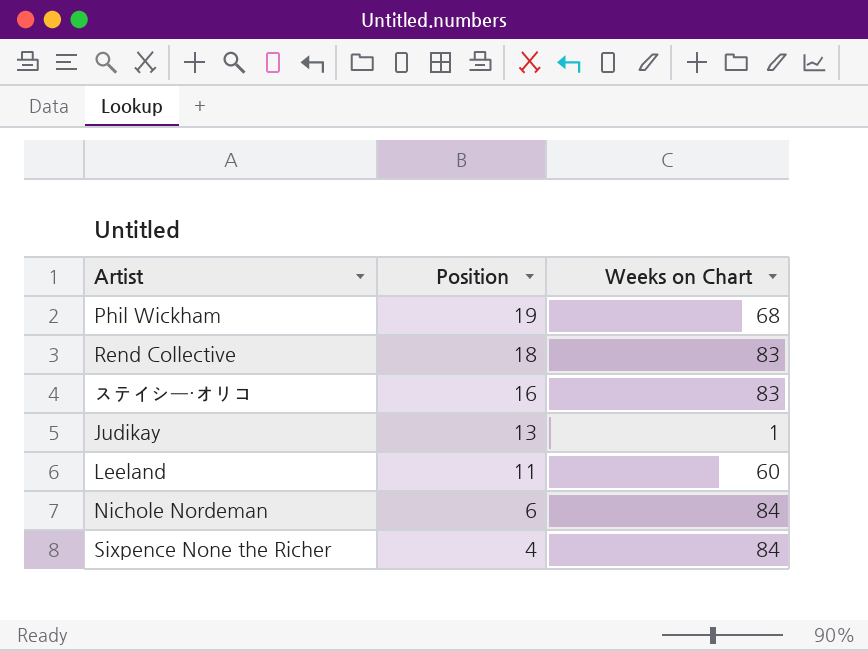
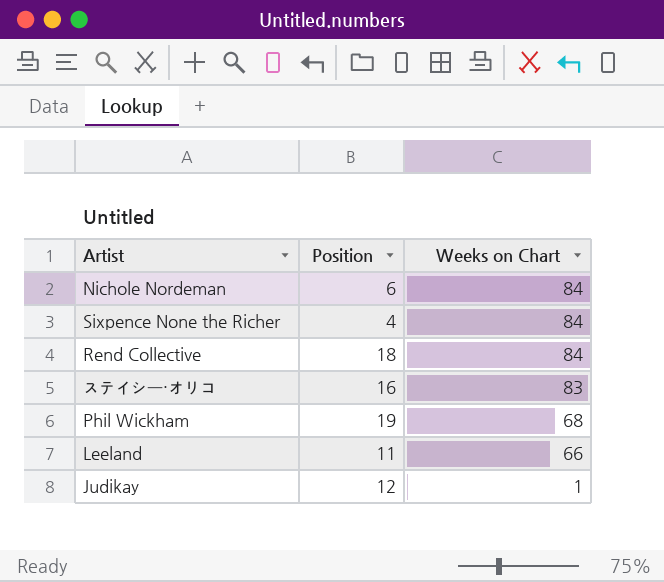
row order: Position descending -> Weeks on Chart descending
Rend Collective | Weeks on Chart: 83 -> 84
Leeland | Weeks on Chart: 60 -> 66
Judikay | Position: 13 -> 12

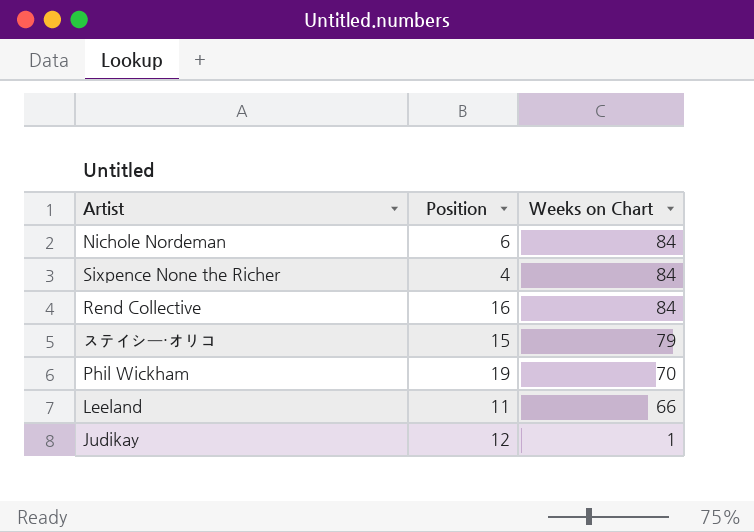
Rend Collective | Position: 18 -> 16
ステイシー・オリコ | Position: 16 -> 15
ステイシー・オリコ | Weeks on Chart: 83 -> 79
Phil Wickham | Weeks on Chart: 68 -> 70

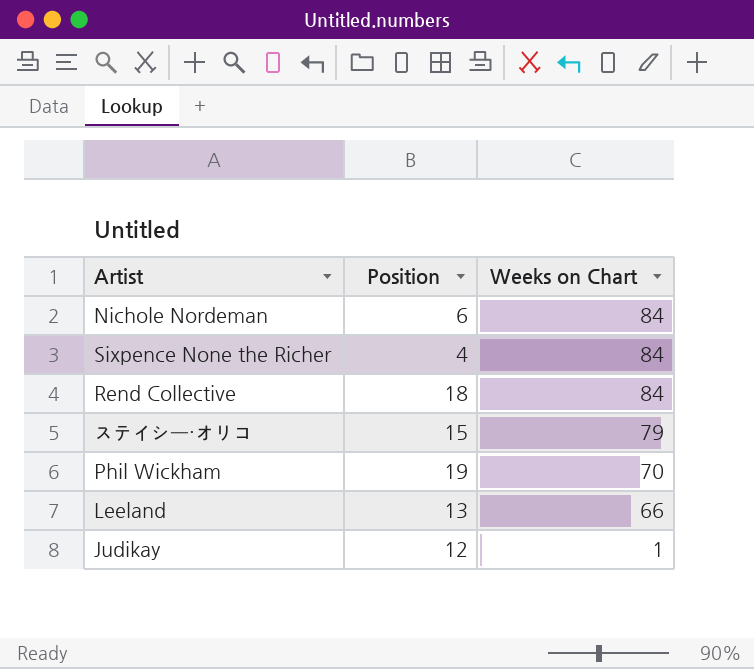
Rend Collective | Position: 16 -> 18
Leeland | Position: 11 -> 13

